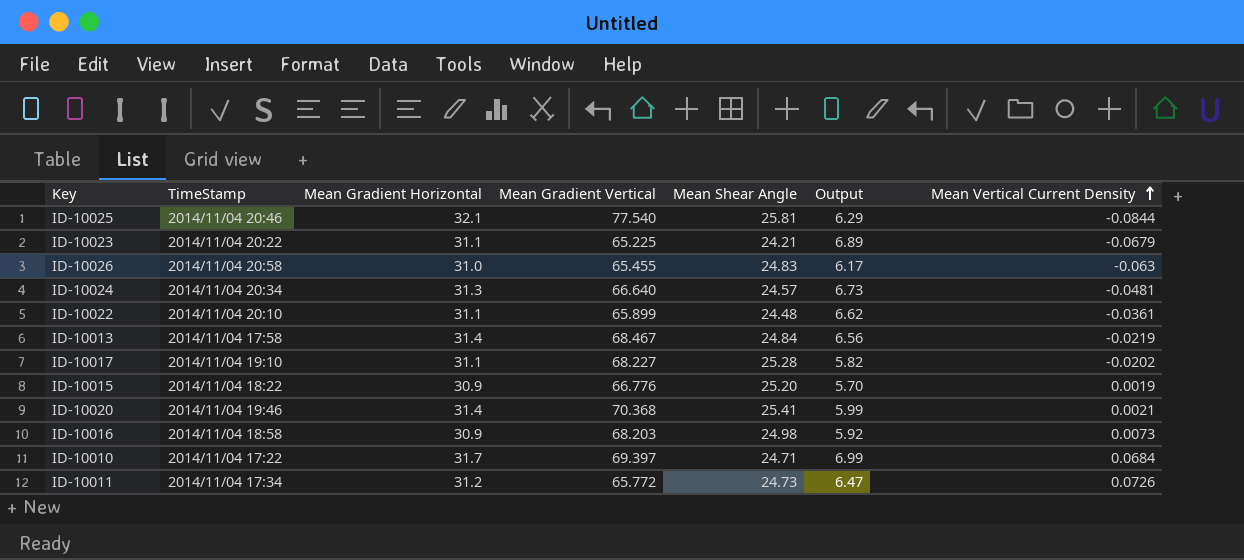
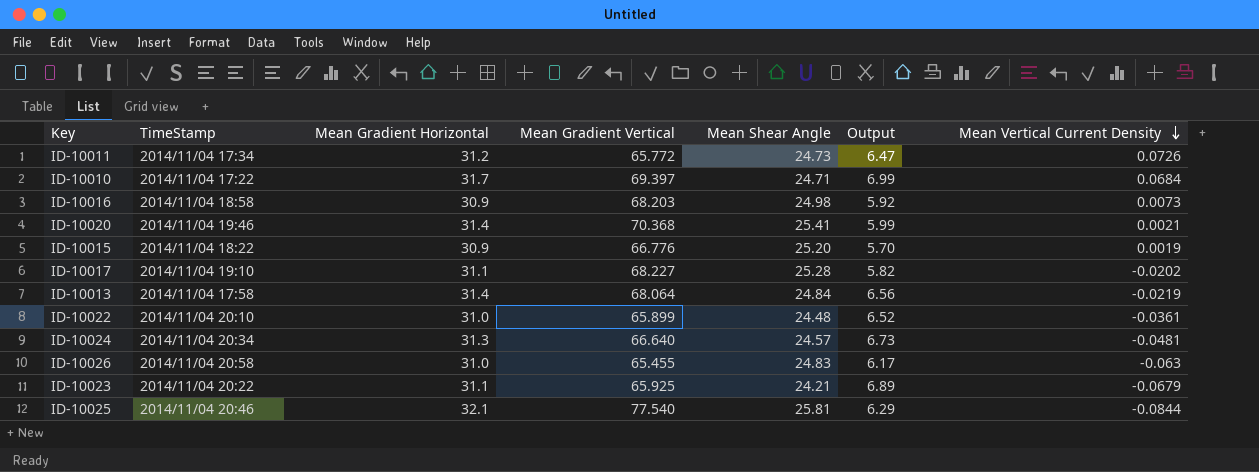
row order: Mean Vertical Current Density ascending -> Mean Vertical Current Density descending
ID-10013 | Mean Gradient Vertical: 68.467 -> 68.064
ID-10022 | Mean Gradient Horizontal: 31.1 -> 31.0
ID-10022 | Output: 6.62 -> 6.52
ID-10023 | Mean Gradient Vertical: 65.225 -> 65.925

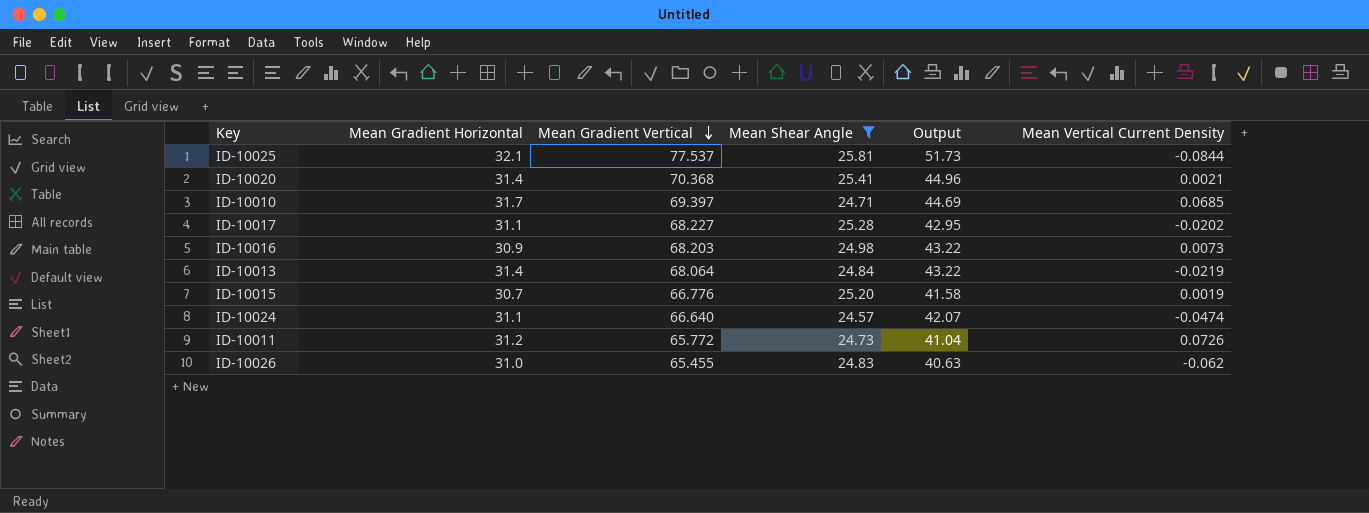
filter: none -> Mean Shear Angle >= 24.57
row order: Mean Vertical Current Density descending -> Mean Gradient Vertical descending
column TimeStamp | position: 2 -> none
column Output | formula: [Mean Gradient Horizontal] - [Mean Shear Angle] -> [Mean Gradient Vertical] - [Mean Shear Angle]
ID-10025 | Mean Gradient Vertical: 77.540 -> 77.537
ID-10010 | Mean Vertical Current Density: 0.0684 -> 0.0685
ID-10015 | Mean Gradient Horizontal: 30.9 -> 30.7
ID-10024 | Mean Gradient Horizontal: 31.3 -> 31.1
ID-10024 | Mean Vertical Current Density: -0.0481 -> -0.0474
ID-10026 | Mean Vertical Current Density: -0.063 -> -0.062

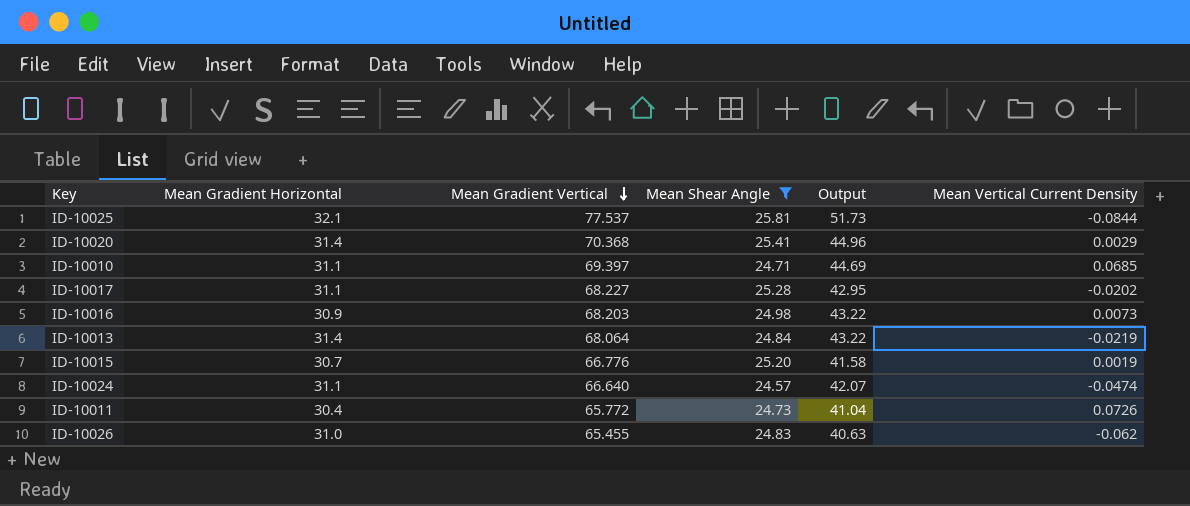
ID-10020 | Mean Vertical Current Density: 0.0021 -> 0.0029
ID-10010 | Mean Gradient Horizontal: 31.7 -> 31.1
ID-10011 | Mean Gradient Horizontal: 31.2 -> 30.4

